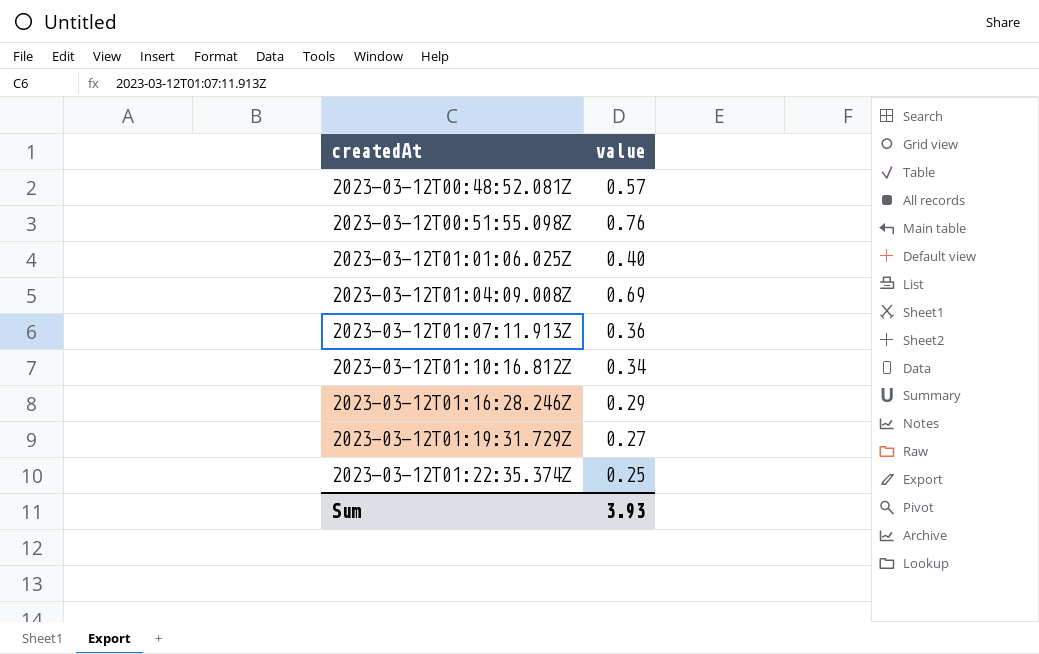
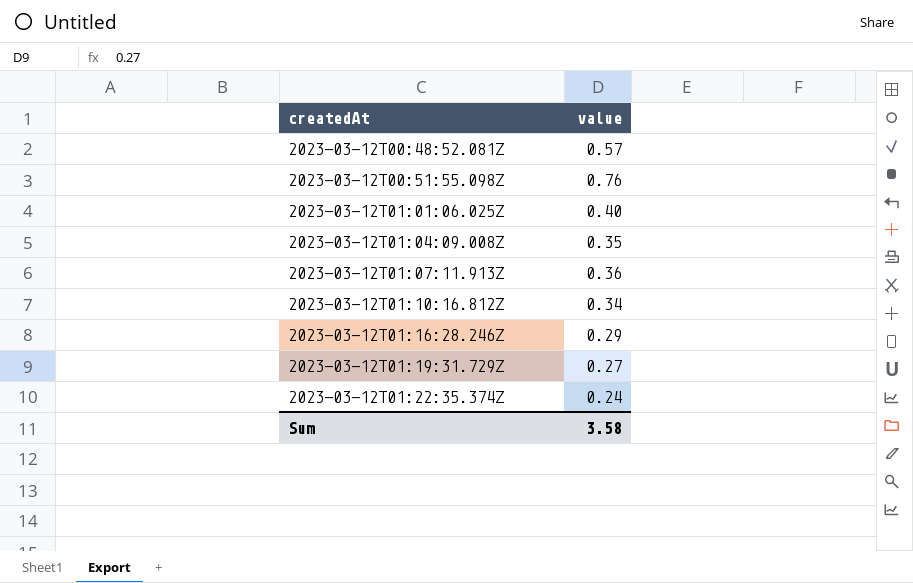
2023-03-12T01:04:09.008Z | value: 0.69 -> 0.35
2023-03-12T01:22:35.374Z | value: 0.25 -> 0.24
Sum | value: 3.93 -> 3.58

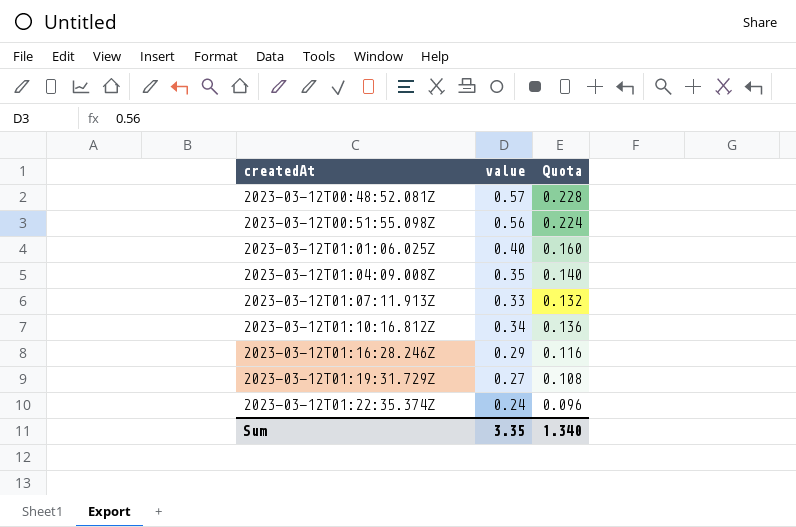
column Quota | formula: none -> [value] * 0.4
2023-03-12T00:51:55.098Z | value: 0.76 -> 0.56
2023-03-12T01:07:11.913Z | value: 0.36 -> 0.33
Sum | value: 3.58 -> 3.35

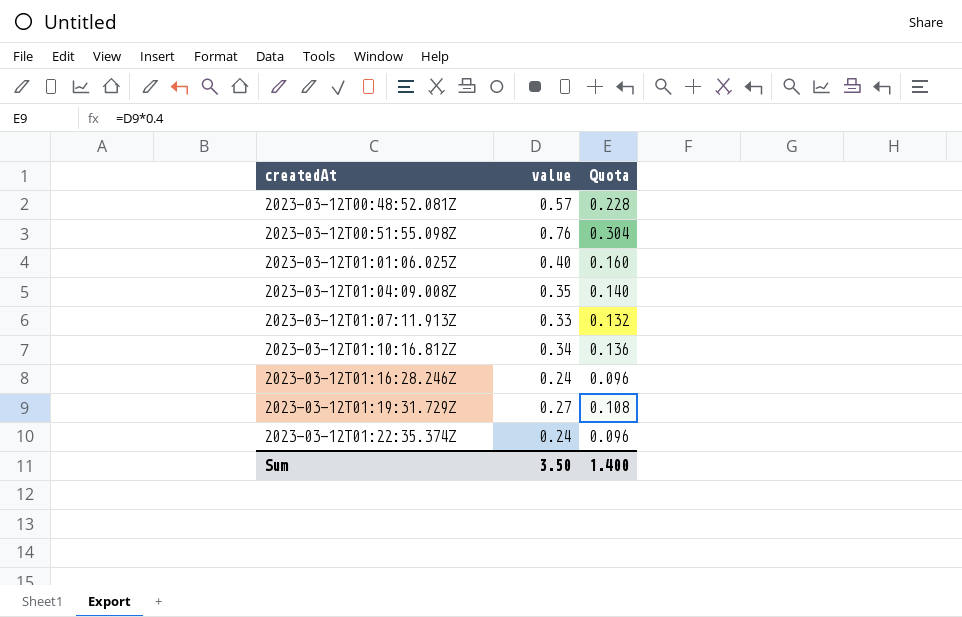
2023-03-12T00:51:55.098Z | value: 0.56 -> 0.76
2023-03-12T00:51:55.098Z | Quota: 0.224 -> 0.304
2023-03-12T01:16:28.246Z | value: 0.29 -> 0.24
2023-03-12T01:16:28.246Z | Quota: 0.116 -> 0.096
Sum | value: 3.35 -> 3.50
Sum | Quota: 1.340 -> 1.400

